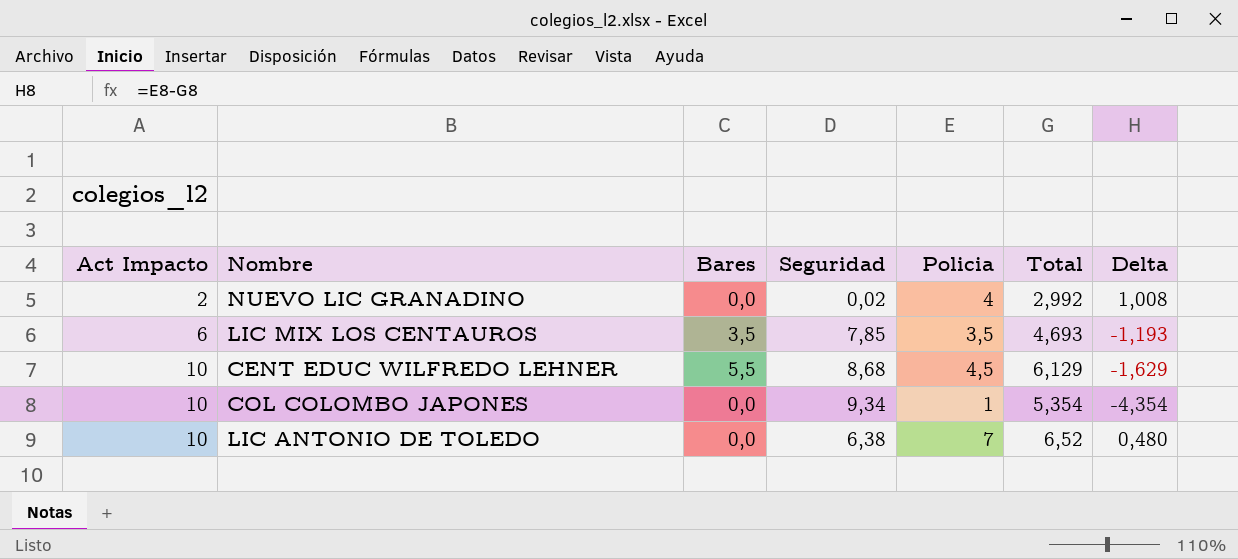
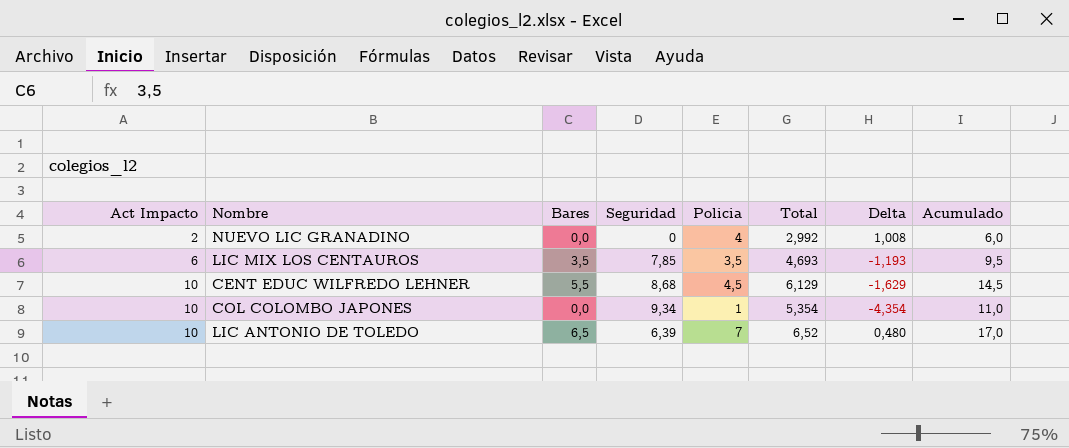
column Acumulado | formula: none -> [Act Impacto] + [Policia]
NUEVO LIC GRANADINO | Seguridad: 0,02 -> 0
LIC ANTONIO DE TOLEDO | Bares: 0,0 -> 6,5
LIC ANTONIO DE TOLEDO | Seguridad: 6,38 -> 6,39

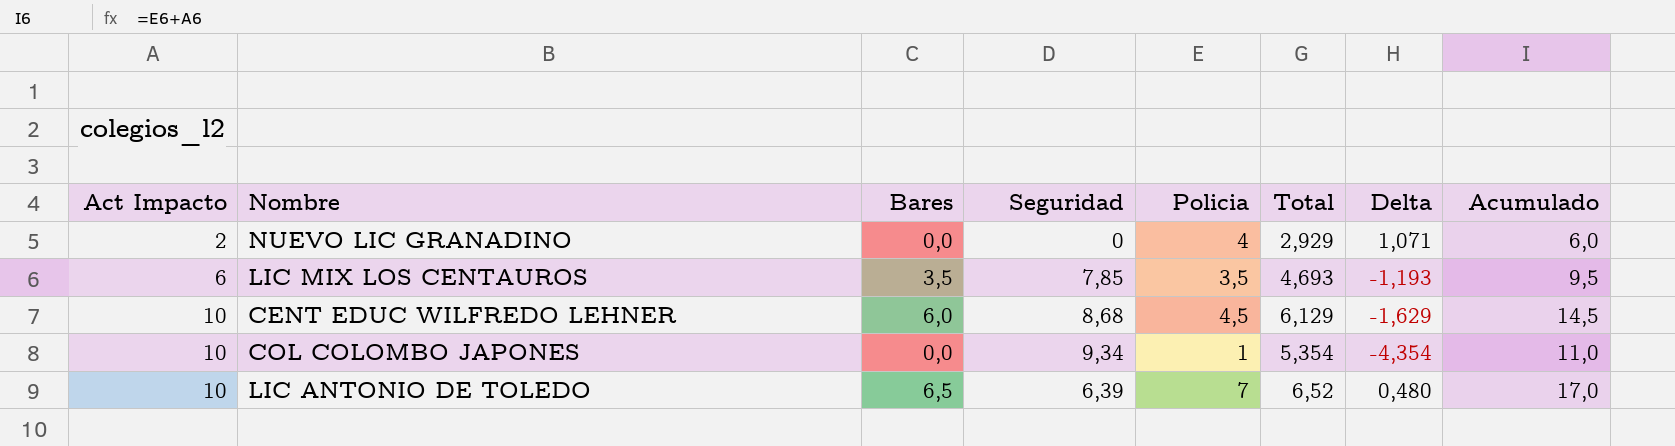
NUEVO LIC GRANADINO | Total: 2,992 -> 2,929
NUEVO LIC GRANADINO | Delta: 1,008 -> 1,071
CENT EDUC WILFREDO LEHNER | Bares: 5,5 -> 6,0

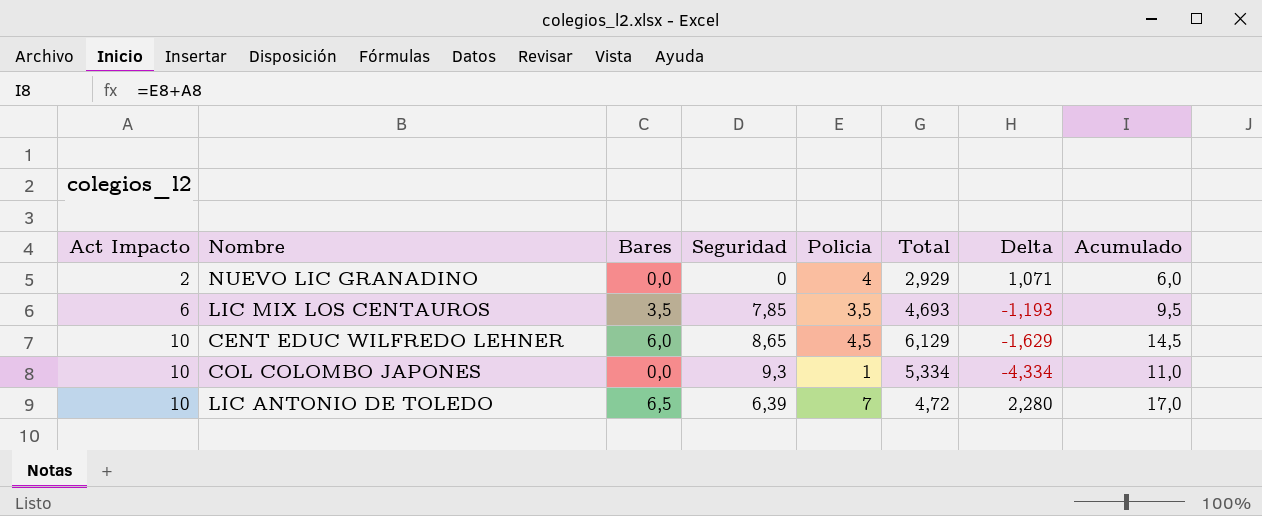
CENT EDUC WILFREDO LEHNER | Seguridad: 8,68 -> 8,65
COL COLOMBO JAPONES | Seguridad: 9,34 -> 9,3
COL COLOMBO JAPONES | Total: 5,354 -> 5,334
COL COLOMBO JAPONES | Delta: -4,354 -> -4,334
LIC ANTONIO DE TOLEDO | Total: 6,52 -> 4,72
LIC ANTONIO DE TOLEDO | Delta: 0,480 -> 2,280

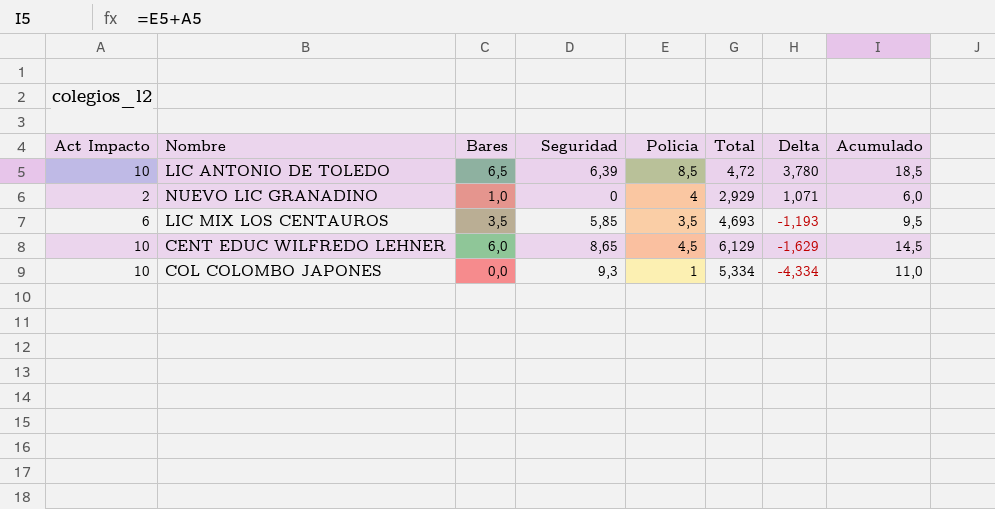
row order: Act Impacto ascending -> Delta descending
LIC ANTONIO DE TOLEDO | Policia: 7 -> 8,5
LIC ANTONIO DE TOLEDO | Delta: 2,280 -> 3,780
LIC ANTONIO DE TOLEDO | Acumulado: 17,0 -> 18,5
NUEVO LIC GRANADINO | Bares: 0,0 -> 1,0
LIC MIX LOS CENTAUROS | Seguridad: 7,85 -> 5,85

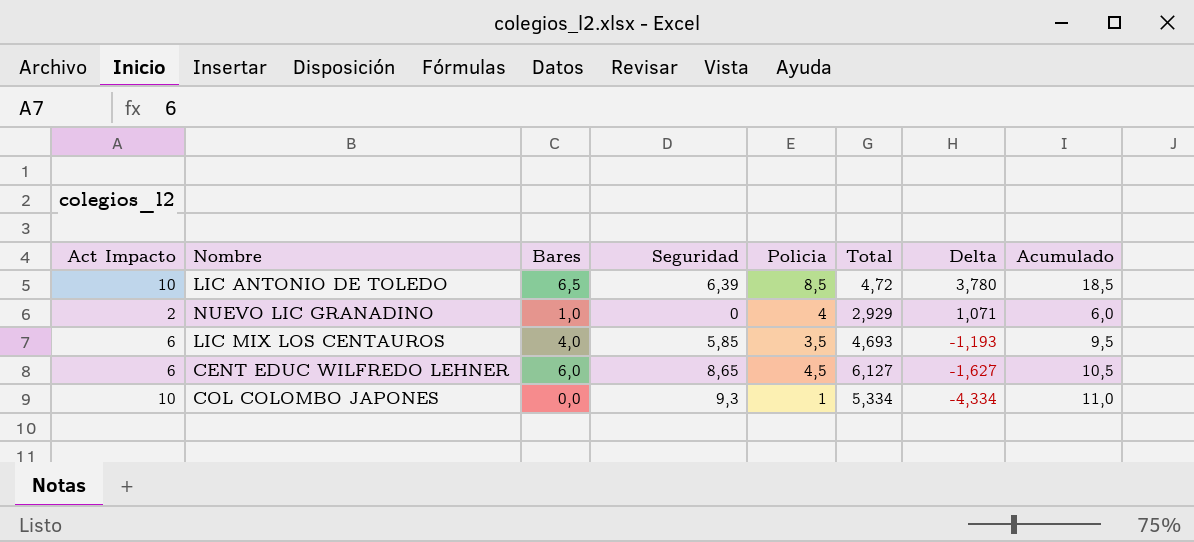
LIC MIX LOS CENTAUROS | Bares: 3,5 -> 4,0
CENT EDUC WILFREDO LEHNER | Act Impacto: 10 -> 6
CENT EDUC WILFREDO LEHNER | Total: 6,129 -> 6,127
CENT EDUC WILFREDO LEHNER | Delta: -1,629 -> -1,627
CENT EDUC WILFREDO LEHNER | Acumulado: 14,5 -> 10,5

